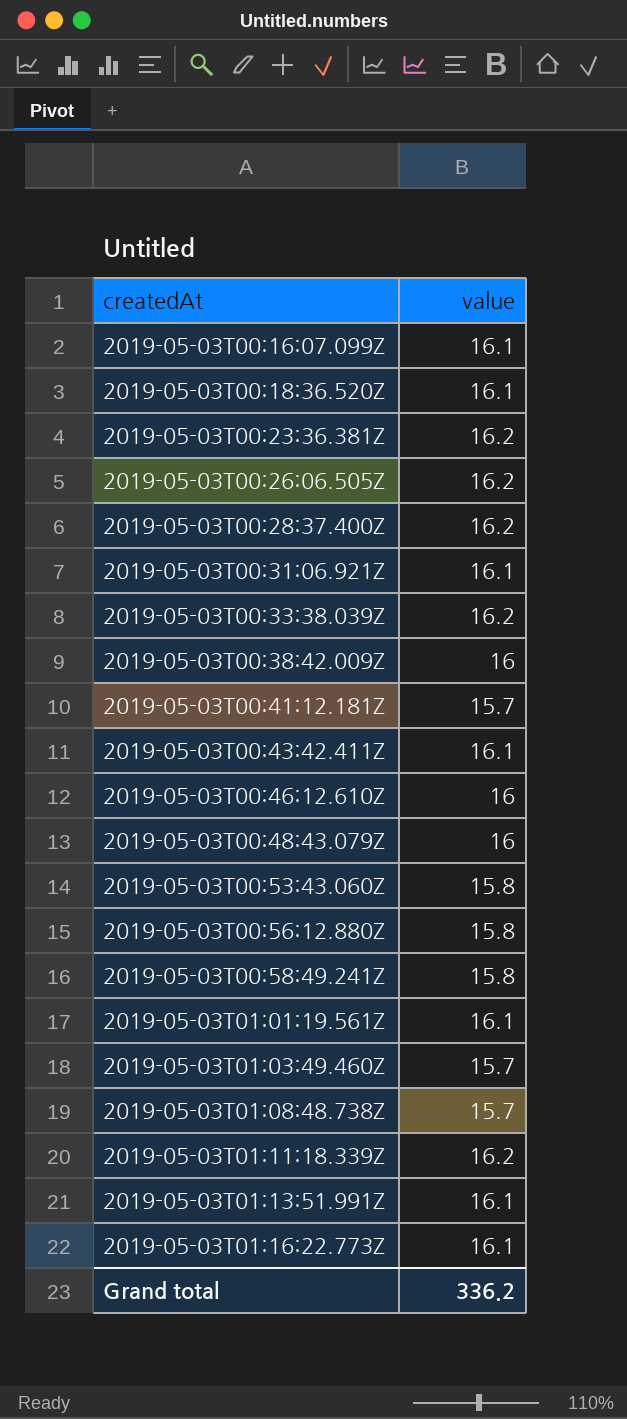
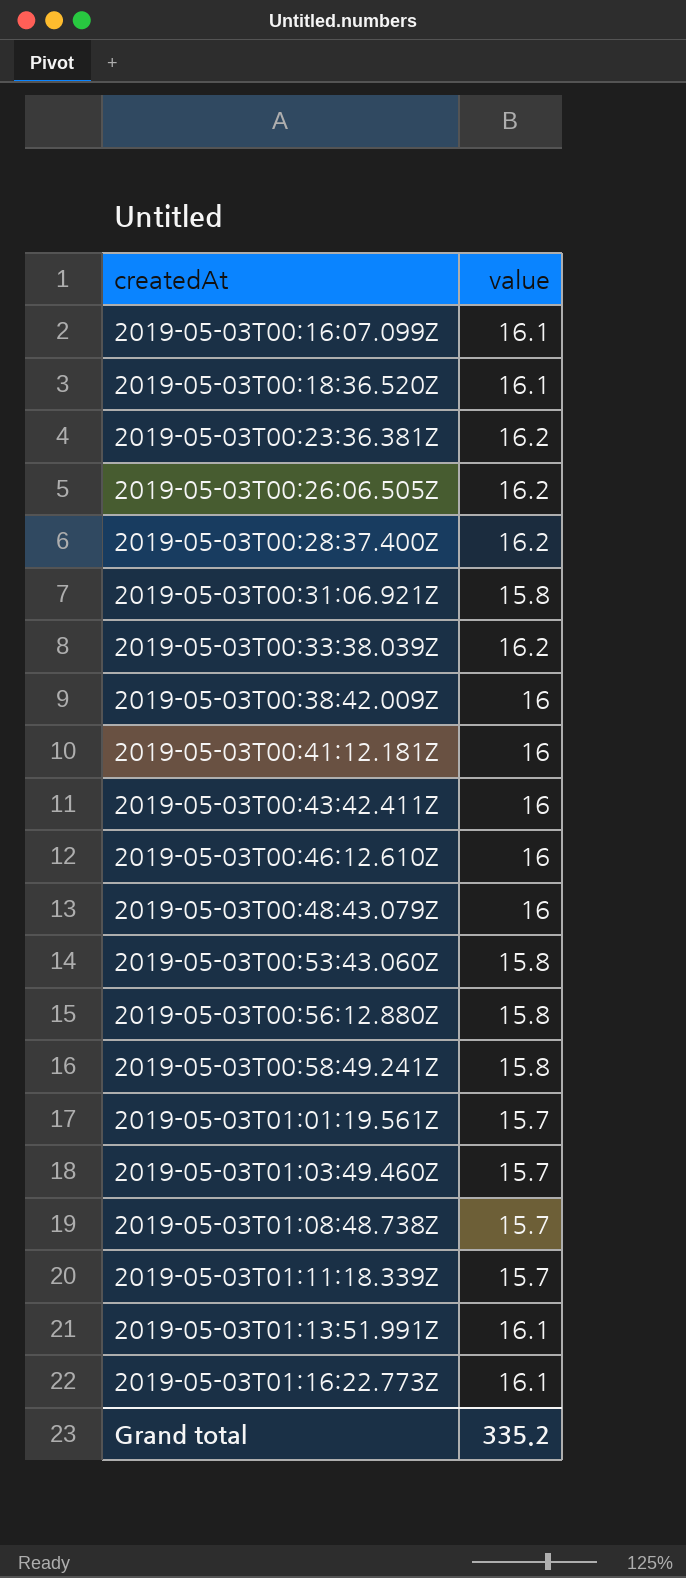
2019-05-03T00:31:06.921Z | value: 16.1 -> 15.8
2019-05-03T00:41:12.181Z | value: 15.7 -> 16
2019-05-03T00:43:42.411Z | value: 16.1 -> 16
2019-05-03T01:01:19.561Z | value: 16.1 -> 15.7
2019-05-03T01:11:18.339Z | value: 16.2 -> 15.7
Grand total | value: 336.2 -> 335.2

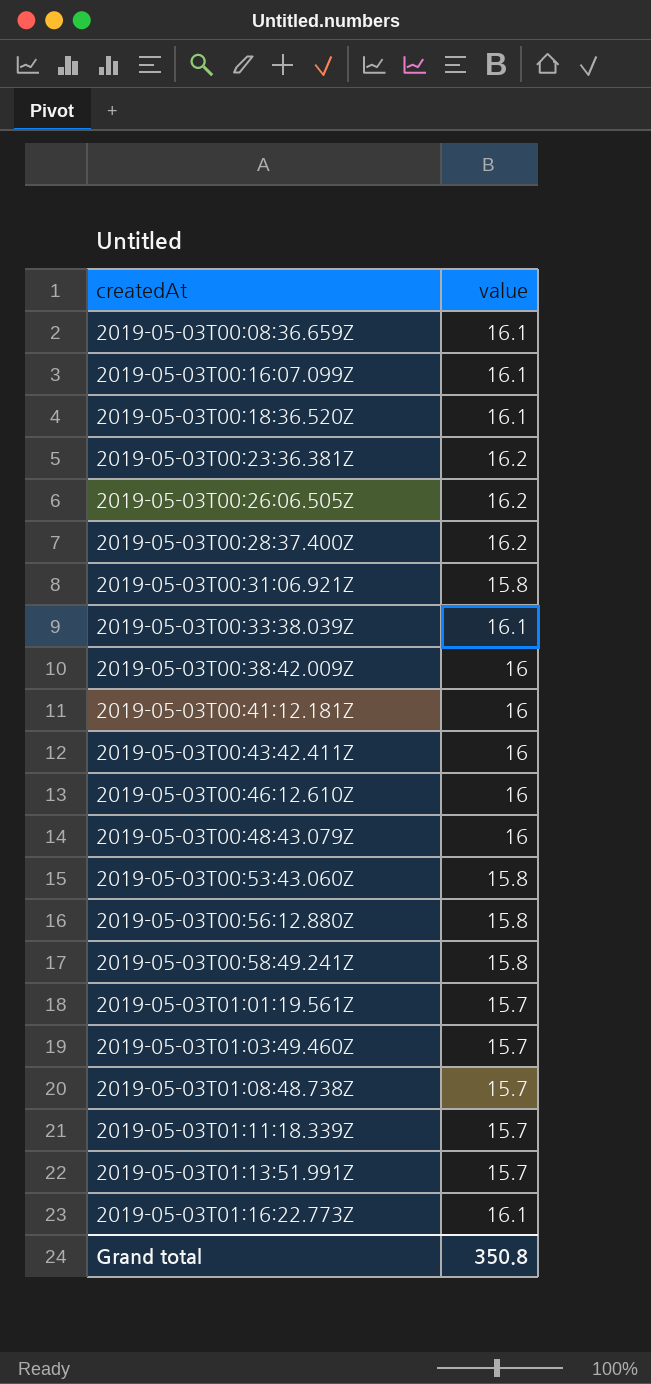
row 2019-05-03T00:08:36.659Z: none -> 16.1
2019-05-03T00:33:38.039Z | value: 16.2 -> 16.1
2019-05-03T01:13:51.991Z | value: 16.1 -> 15.7
Grand total | value: 335.2 -> 350.8

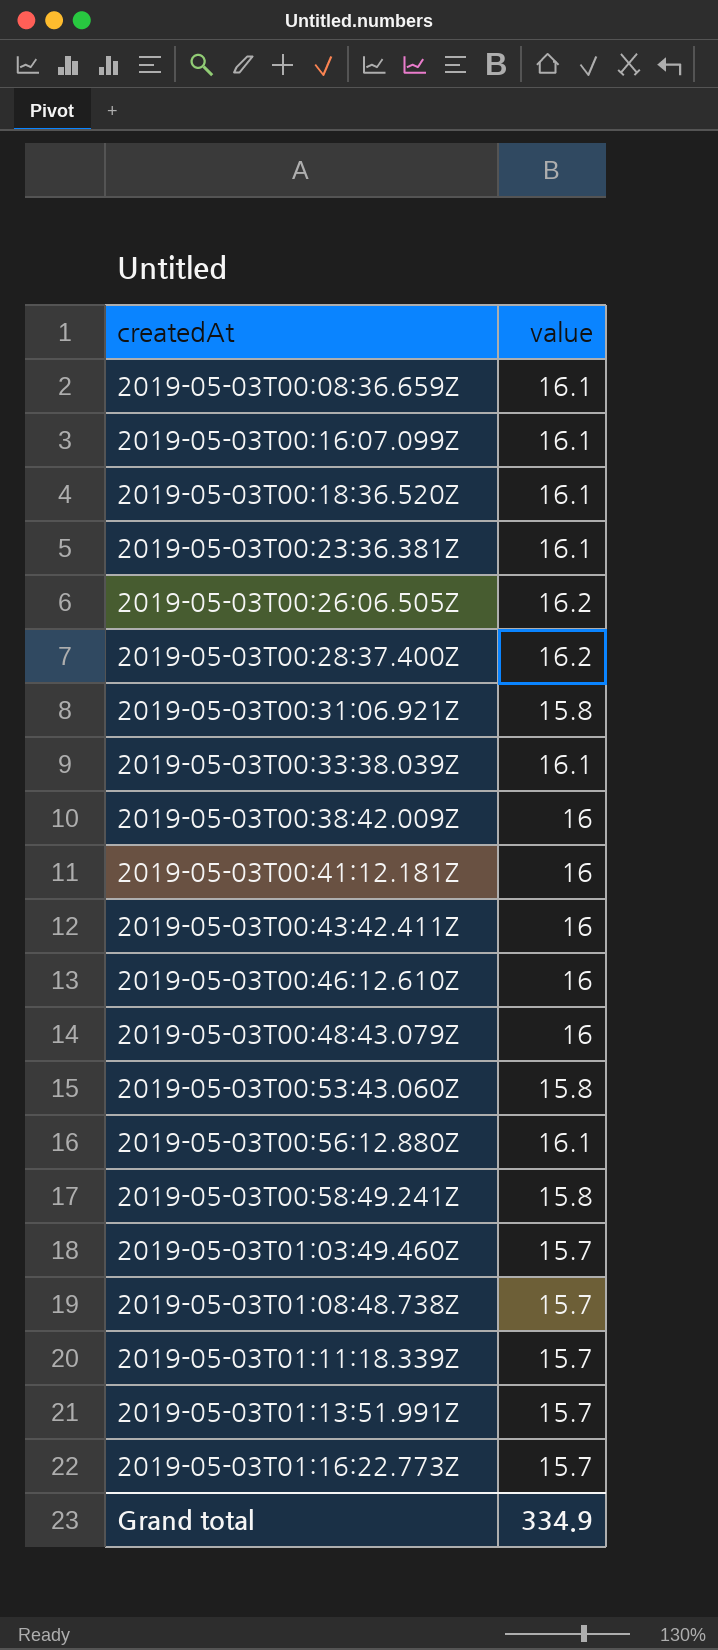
row 2019-05-03T01:01:19.561Z: 15.7 -> none
2019-05-03T00:23:36.381Z | value: 16.2 -> 16.1
2019-05-03T00:56:12.880Z | value: 15.8 -> 16.1
2019-05-03T01:16:22.773Z | value: 16.1 -> 15.7
Grand total | value: 350.8 -> 334.9

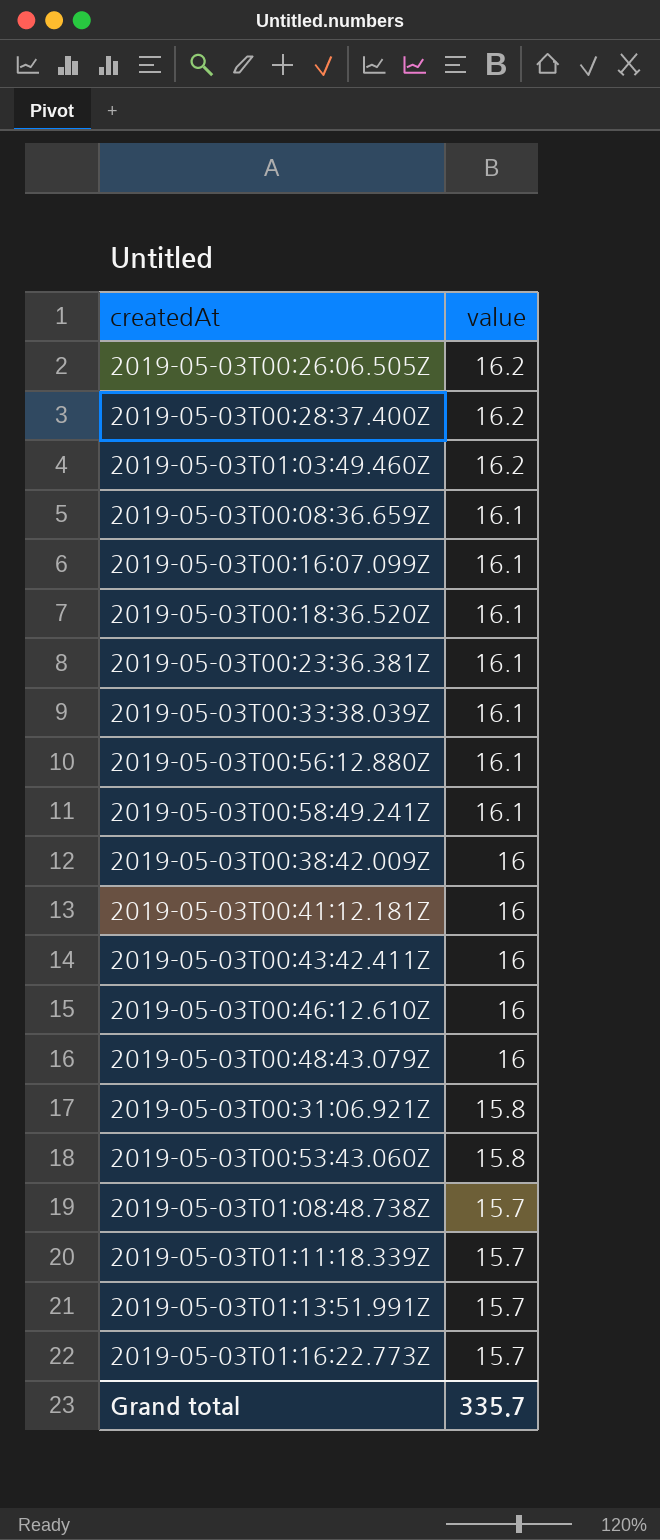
row order: createdAt ascending -> value descending
2019-05-03T01:03:49.460Z | value: 15.7 -> 16.2
2019-05-03T00:58:49.241Z | value: 15.8 -> 16.1
Grand total | value: 334.9 -> 335.7

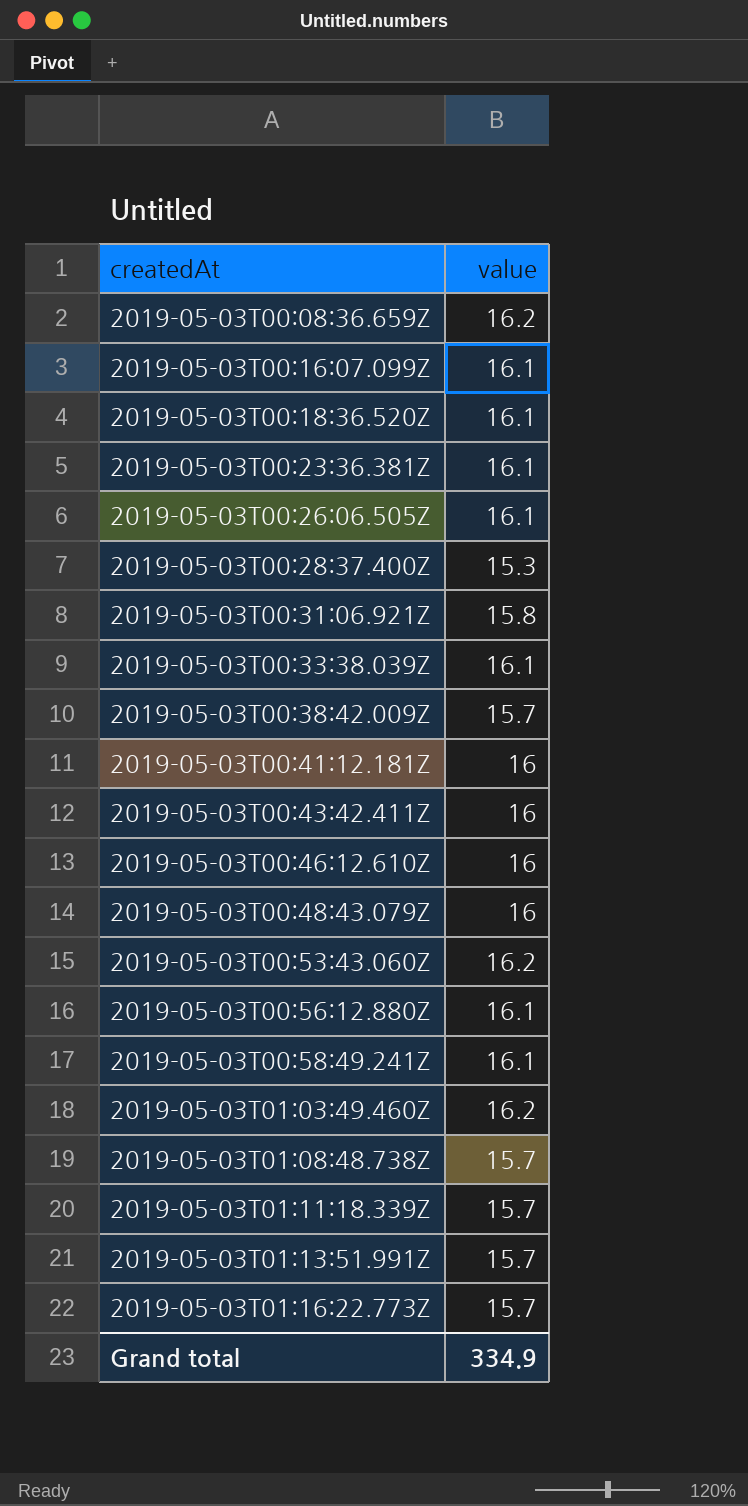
row order: value descending -> createdAt ascending
2019-05-03T00:08:36.659Z | value: 16.1 -> 16.2
2019-05-03T00:26:06.505Z | value: 16.2 -> 16.1
2019-05-03T00:28:37.400Z | value: 16.2 -> 15.3
2019-05-03T00:38:42.009Z | value: 16 -> 15.7
2019-05-03T00:53:43.060Z | value: 15.8 -> 16.2
Grand total | value: 335.7 -> 334.9

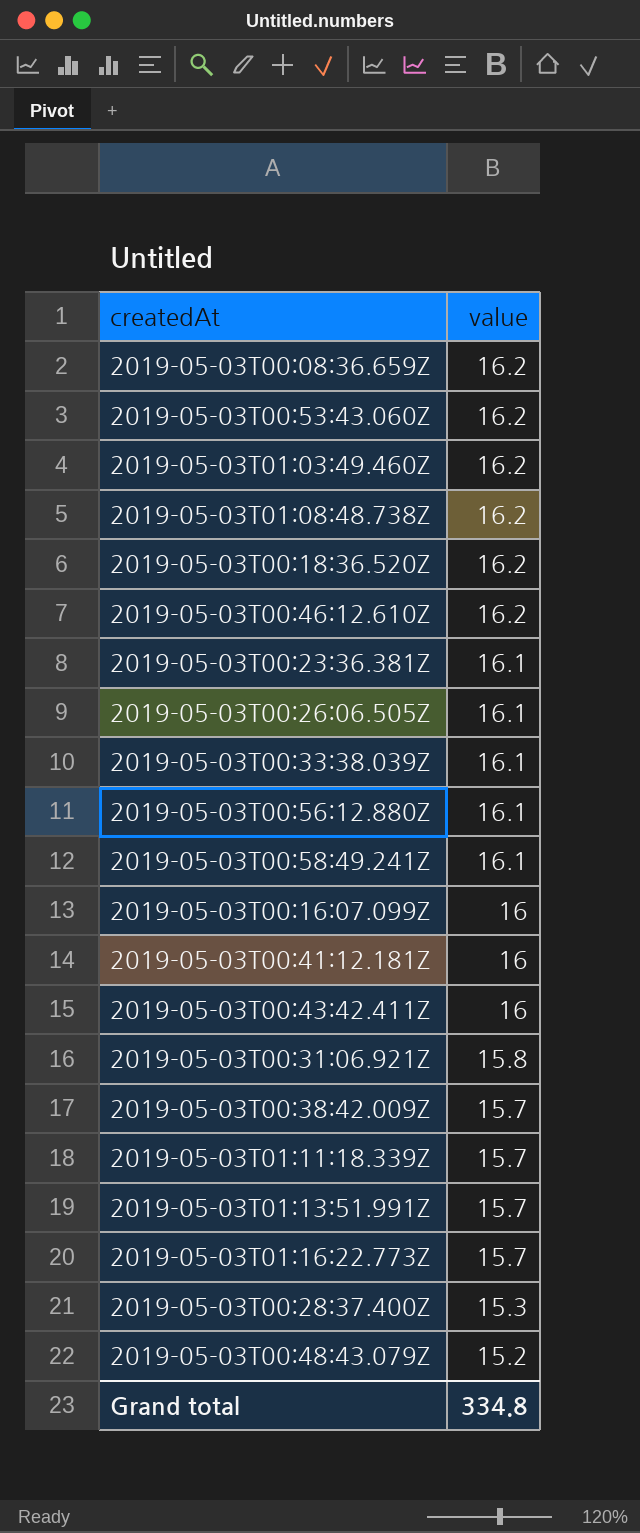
row order: createdAt ascending -> value descending
2019-05-03T01:08:48.738Z | value: 15.7 -> 16.2
2019-05-03T00:18:36.520Z | value: 16.1 -> 16.2
2019-05-03T00:46:12.610Z | value: 16 -> 16.2
2019-05-03T00:16:07.099Z | value: 16.1 -> 16
2019-05-03T00:48:43.079Z | value: 16 -> 15.2
Grand total | value: 334.9 -> 334.8

